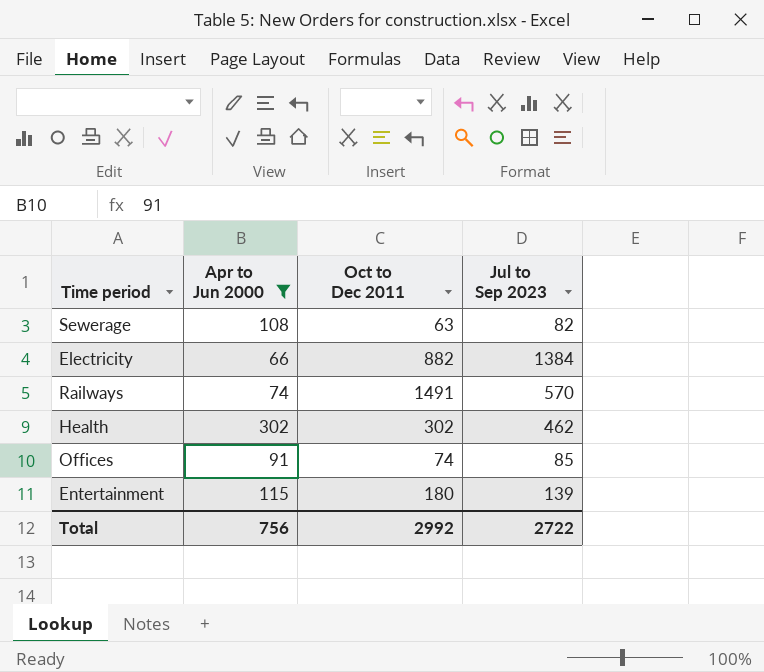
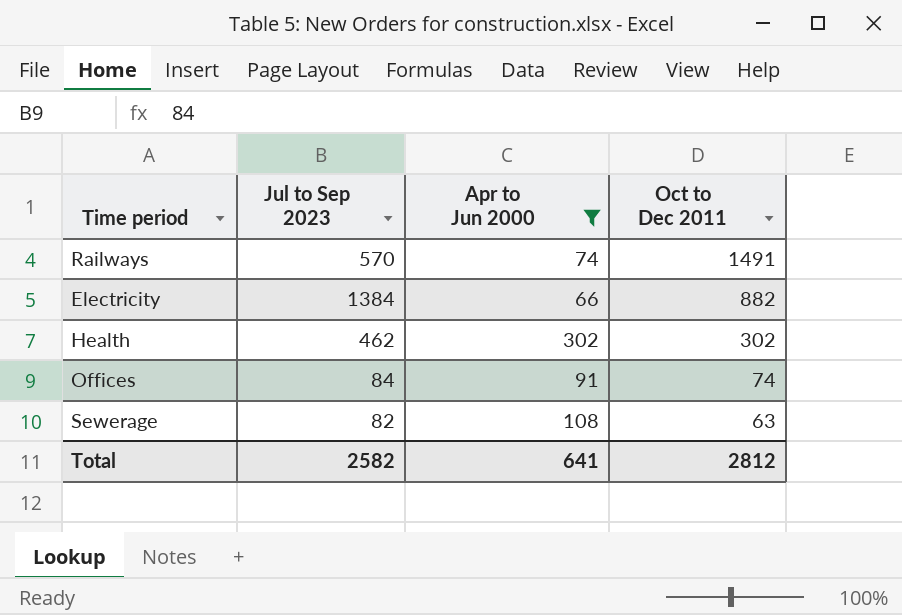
row order: none -> Oct to Dec 2011 descending
column Jul to Sep 2023 | position: 4 -> 2
row Entertainment: 115 | 180 | 139 -> none
Offices | Jul to Sep 2023: 85 -> 84
Total | Jul to Sep 2023: 2722 -> 2582
Total | Apr to Jun 2000: 756 -> 641
Total | Oct to Dec 2011: 2992 -> 2812

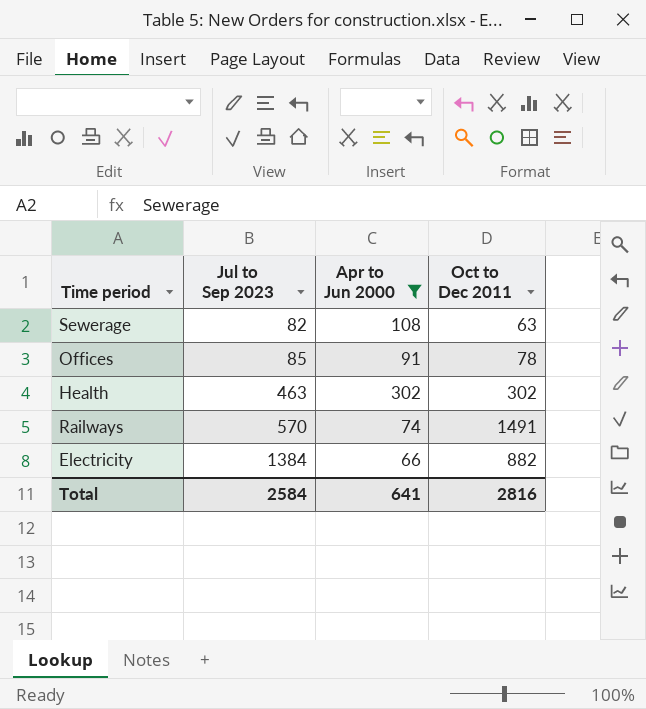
row order: Oct to Dec 2011 descending -> Jul to Sep 2023 ascending
Offices | Jul to Sep 2023: 84 -> 85
Offices | Oct to Dec 2011: 74 -> 78
Health | Jul to Sep 2023: 462 -> 463
Total | Jul to Sep 2023: 2582 -> 2584
Total | Oct to Dec 2011: 2812 -> 2816

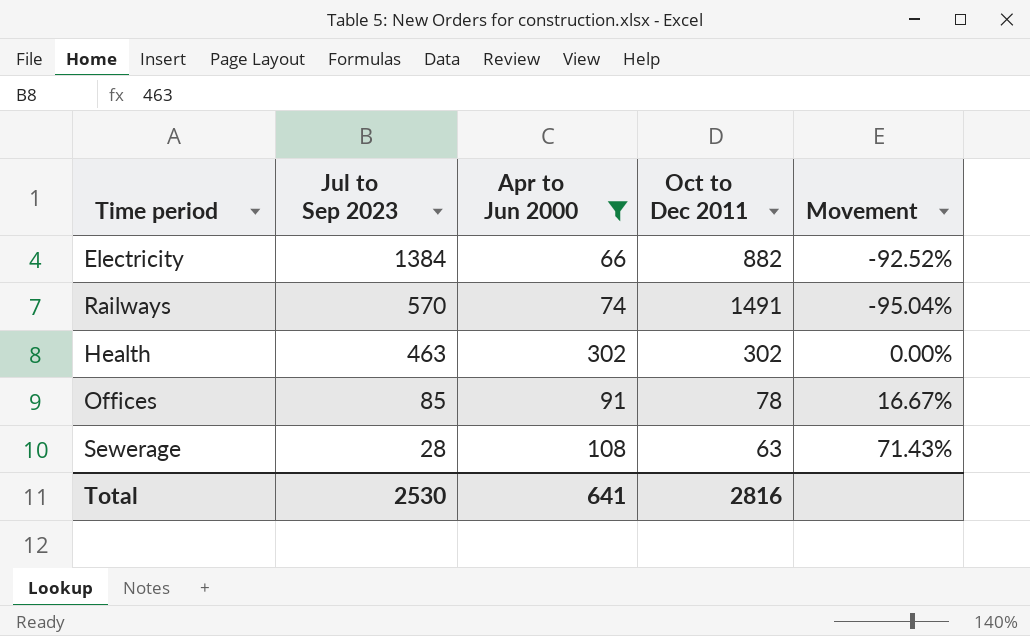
row order: Jul to Sep 2023 ascending -> Jul to Sep 2023 descending
column Movement | formula: none -> ([Apr to Jun 2000] - [Oct to Dec 2011]) / [Oct to Dec 2011]
Sewerage | Jul to Sep 2023: 82 -> 28
Total | Jul to Sep 2023: 2584 -> 2530

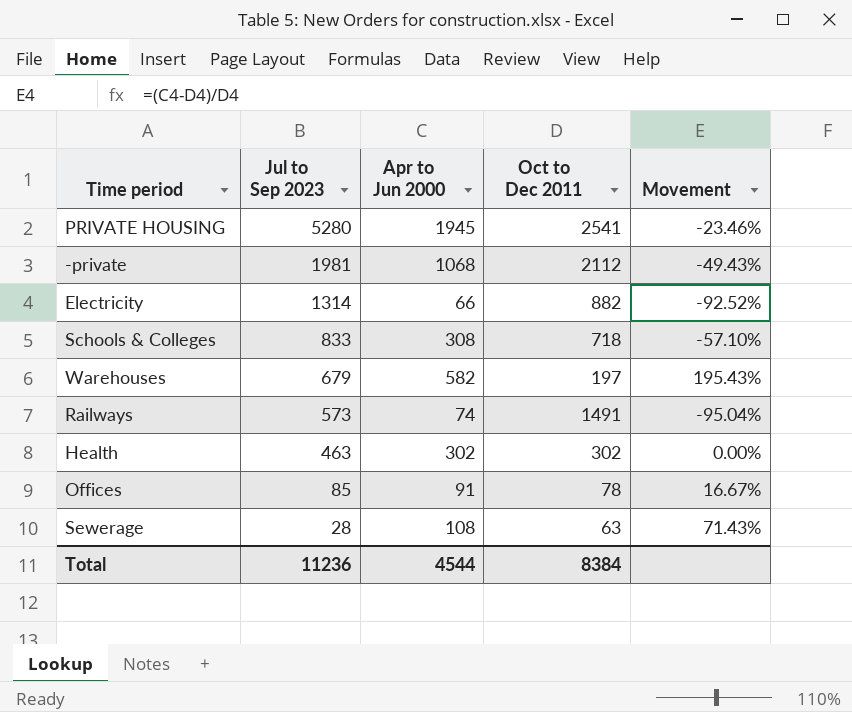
filter: Apr to Jun 2000 <= 302 -> none
Electricity | Jul to Sep 2023: 1384 -> 1314
Railways | Jul to Sep 2023: 570 -> 573
Total | Jul to Sep 2023: 2530 -> 11236
Total | Apr to Jun 2000: 641 -> 4544
Total | Oct to Dec 2011: 2816 -> 8384

